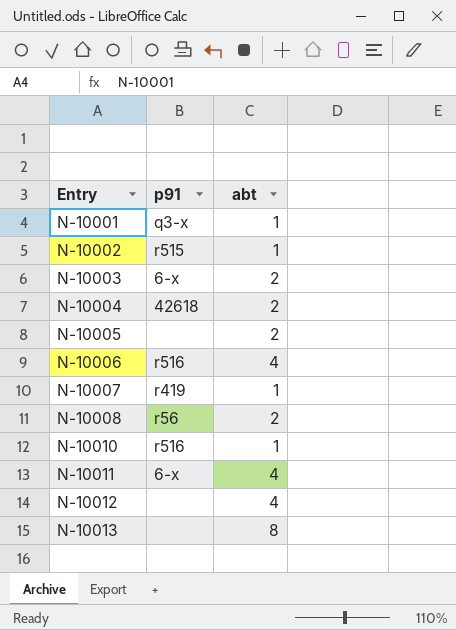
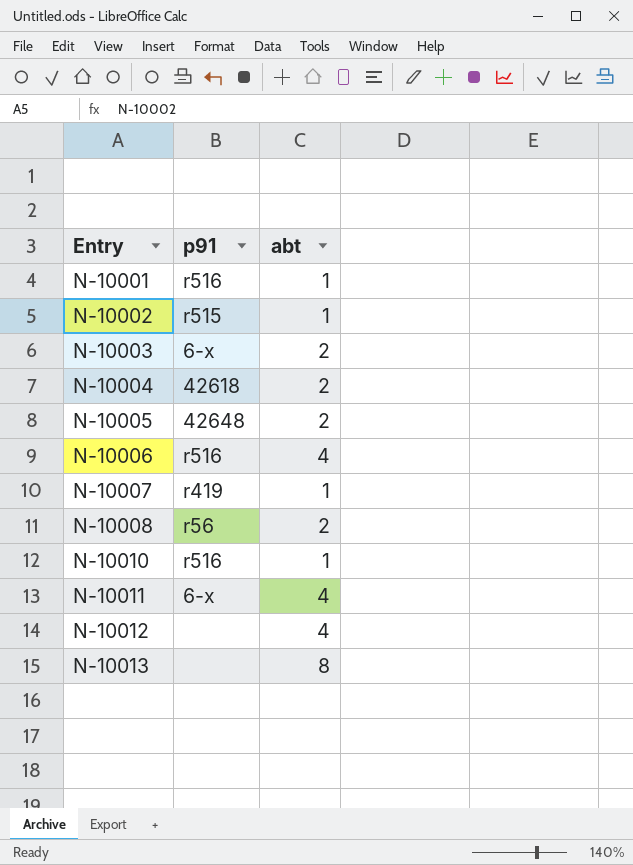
N-10001 | p91: q3-x -> r516
N-10005 | p91: none -> 42648

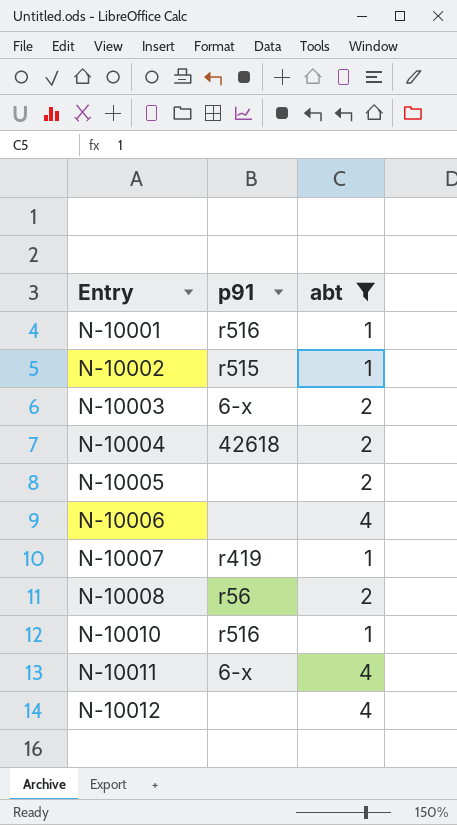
filter: none -> abt != 8
N-10005 | p91: 42648 -> none
N-10006 | p91: r516 -> none

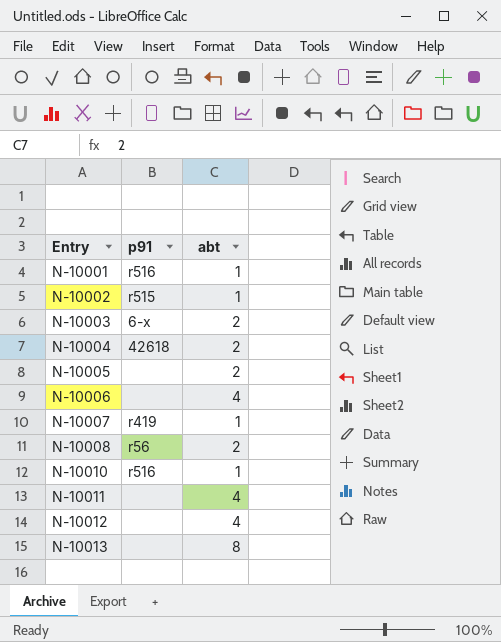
filter: abt != 8 -> none
N-10011 | p91: 6-x -> none

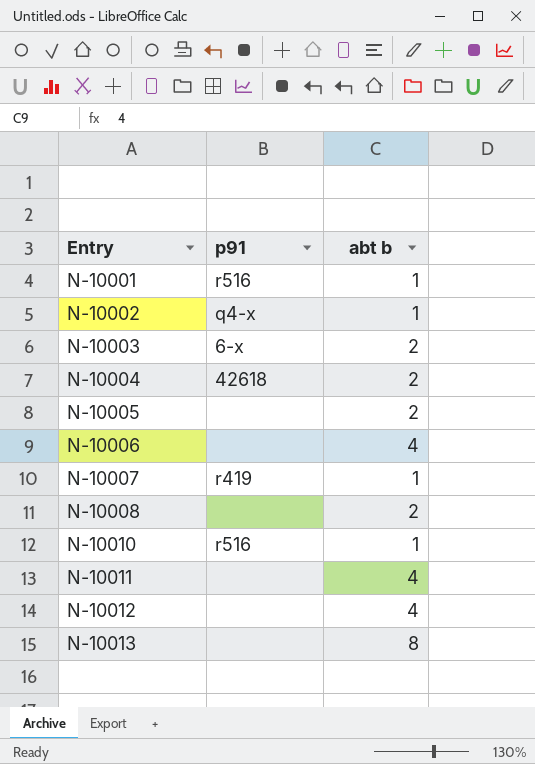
column name: abt -> abt b
N-10002 | p91: r515 -> q4-x
N-10008 | p91: r56 -> none

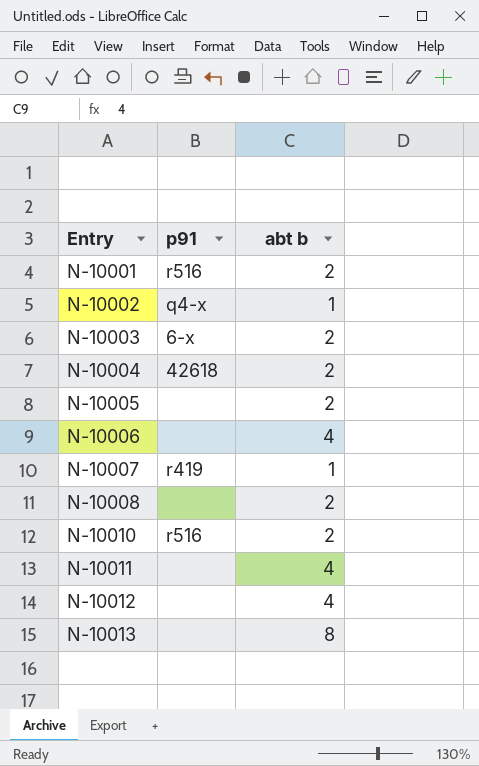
N-10001 | abt b: 1 -> 2
N-10010 | abt b: 1 -> 2

